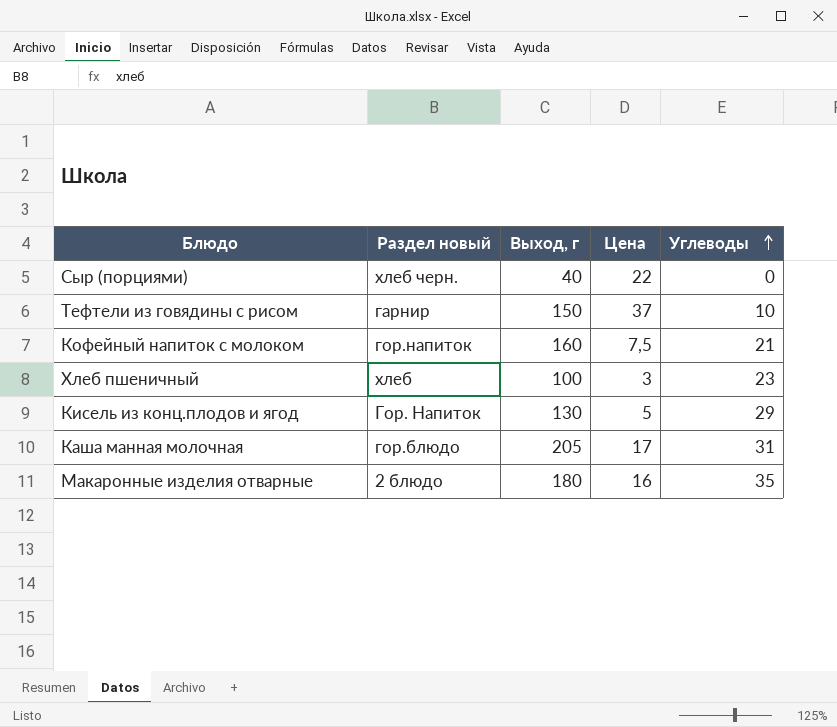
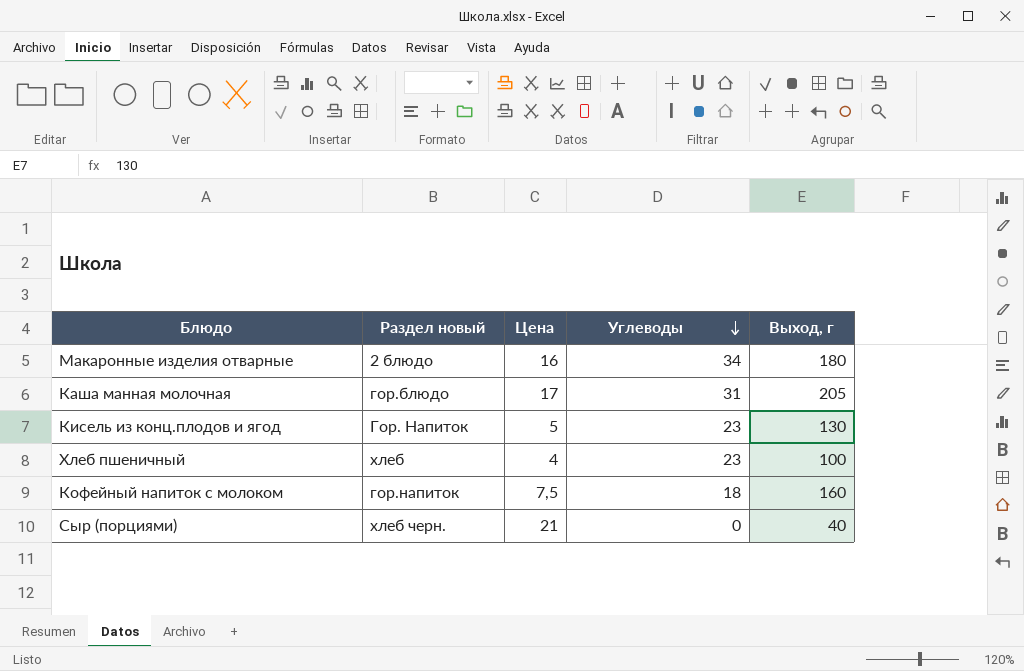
row order: Углеводы ascending -> Углеводы descending
column Выход, г | position: 3 -> 5
row Тефтели из говядины с рисом: гарнир | 150 | 37 | 10 -> none
Макаронные изделия отварные | Углеводы: 35 -> 34
Кисель из конц.плодов и ягод | Углеводы: 29 -> 23
Хлеб пшеничный | Цена: 3 -> 4
Кофейный напиток с молоком | Углеводы: 21 -> 18
Сыр (порциями) | Цена: 22 -> 21

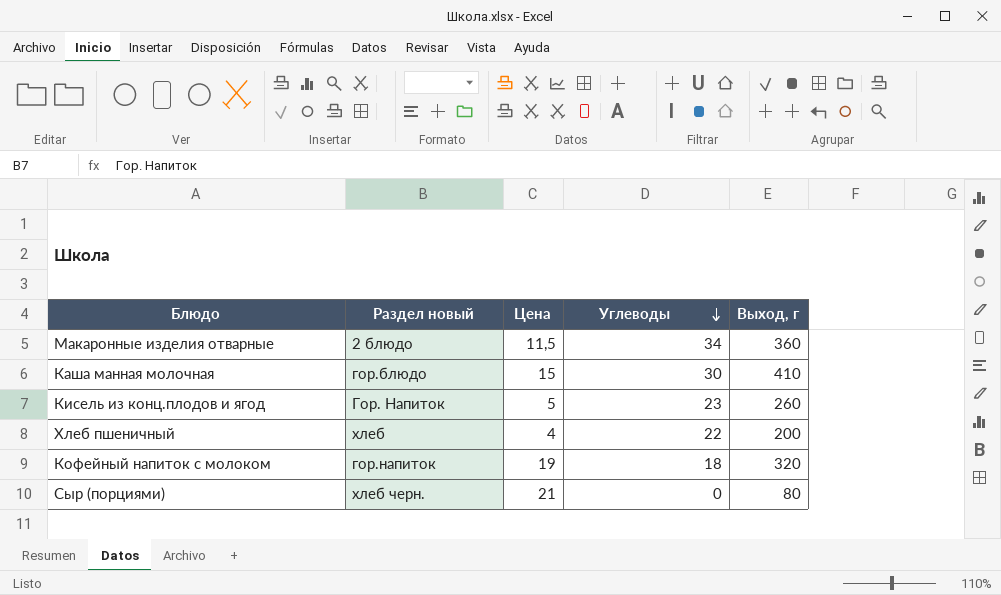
Макаронные изделия отварные | Цена: 16 -> 11,5
Макаронные изделия отварные | Выход, г: 180 -> 360
Каша манная молочная | Цена: 17 -> 15
Каша манная молочная | Углеводы: 31 -> 30
Каша манная молочная | Выход, г: 205 -> 410
Кисель из конц.плодов и ягод | Выход, г: 130 -> 260
Хлеб пшеничный | Углеводы: 23 -> 22
Хлеб пшеничный | Выход, г: 100 -> 200
Кофейный напиток с молоком | Цена: 7,5 -> 19
Кофейный напиток с молоком | Выход, г: 160 -> 320
Сыр (порциями) | Выход, г: 40 -> 80

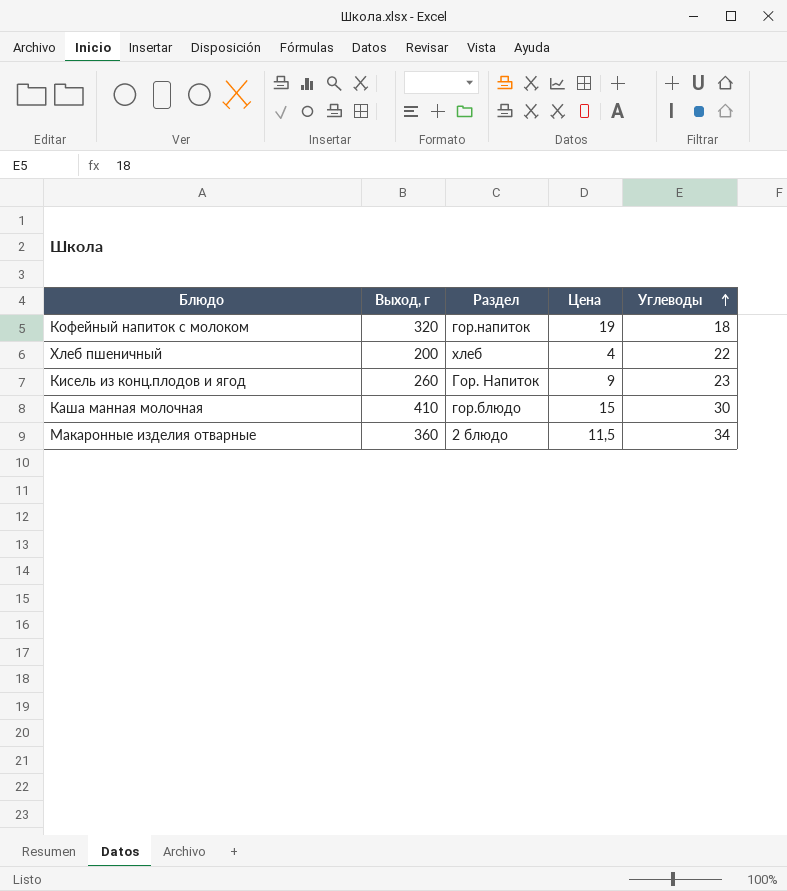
row order: Углеводы descending -> Углеводы ascending
column Выход, г | position: 5 -> 2
column name: Раздел новый -> Раздел
row Сыр (порциями): хлеб черн. | 21 | 0 | 80 -> none
Кисель из конц.плодов и ягод | Цена: 5 -> 9

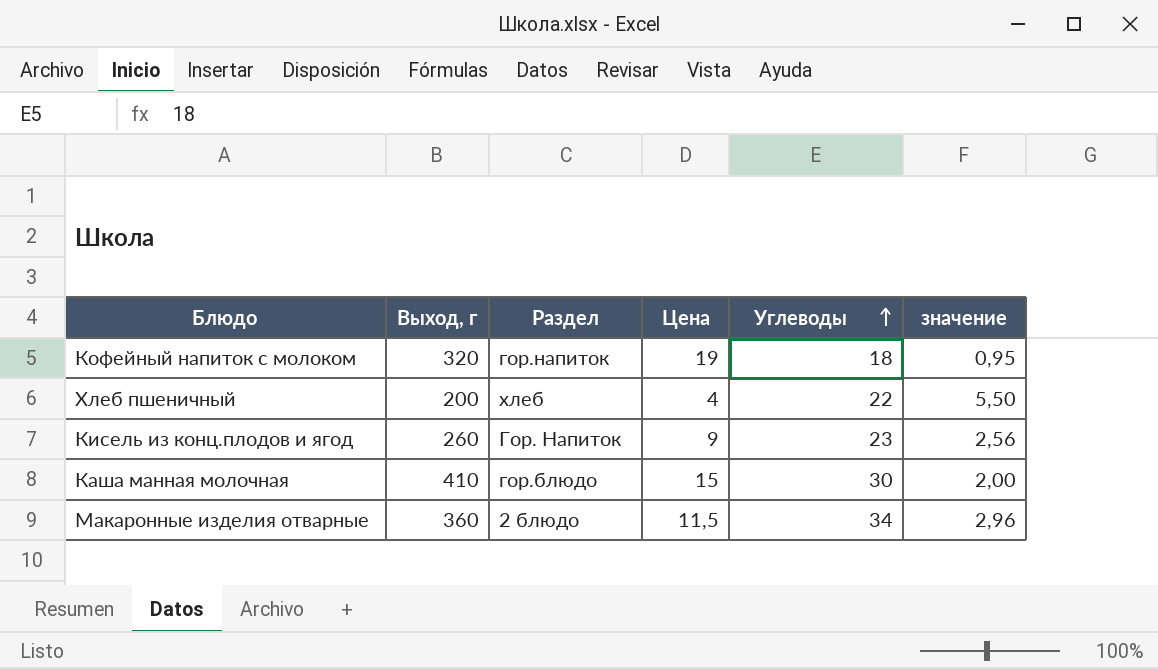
column значение | formula: none -> [Углеводы] / [Цена]

